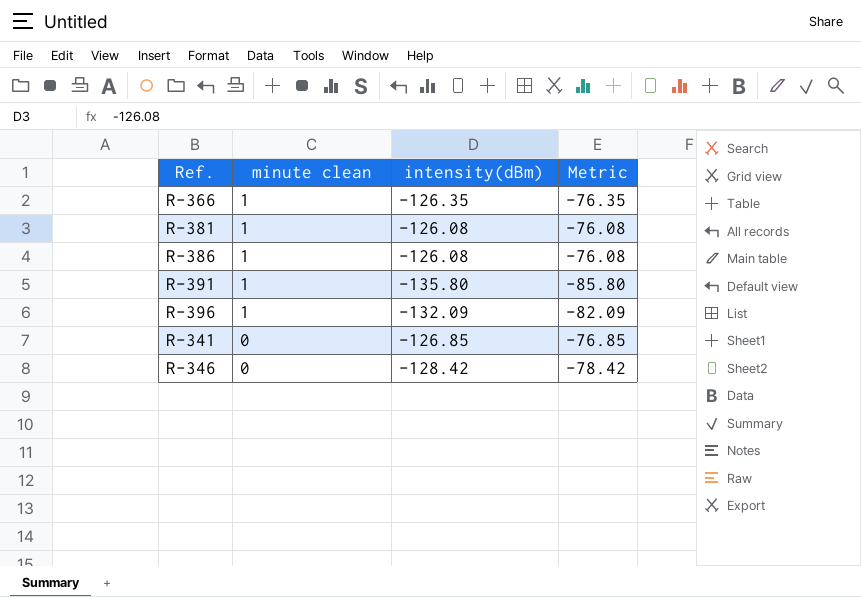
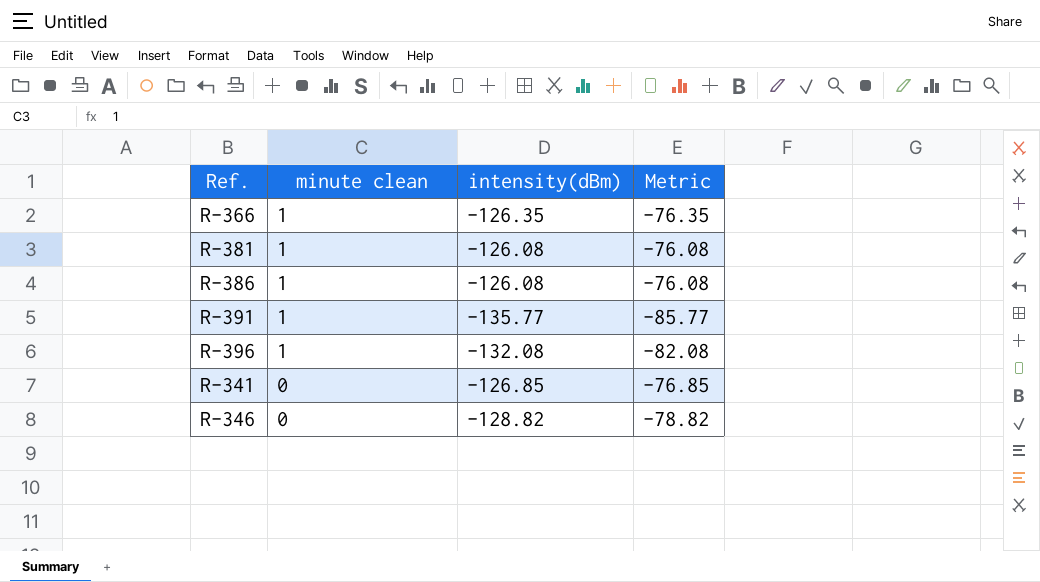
R-391 | intensity(dBm): -135.80 -> -135.77
R-391 | Metric: -85.80 -> -85.77
R-396 | intensity(dBm): -132.09 -> -132.08
R-396 | Metric: -82.09 -> -82.08
R-346 | intensity(dBm): -128.42 -> -128.82
R-346 | Metric: -78.42 -> -78.82

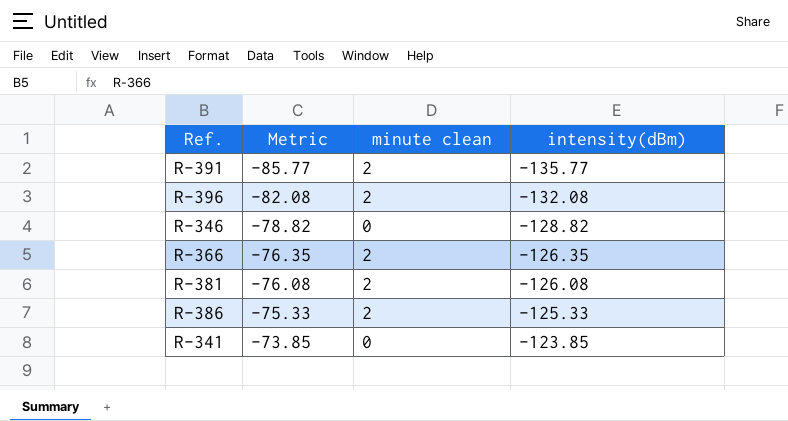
row order: minute clean descending -> Metric ascending
column Metric | position: 4 -> 2
R-391 | minute clean: 1 -> 2
R-396 | minute clean: 1 -> 2
R-366 | minute clean: 1 -> 2
R-381 | minute clean: 1 -> 2
R-386 | Metric: -76.08 -> -75.33
R-386 | minute clean: 1 -> 2
R-386 | intensity(dBm): -126.08 -> -125.33
R-341 | Metric: -76.85 -> -73.85
R-341 | intensity(dBm): -126.85 -> -123.85

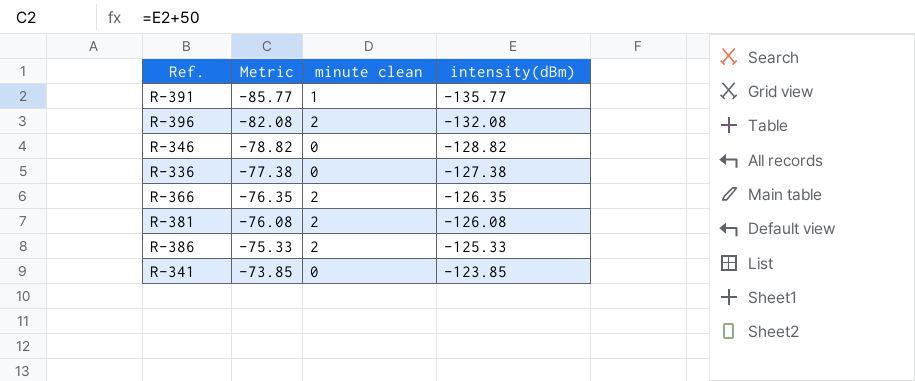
R-391 | minute clean: 2 -> 1
row R-336: none -> -77.38 | 0 | -127.38

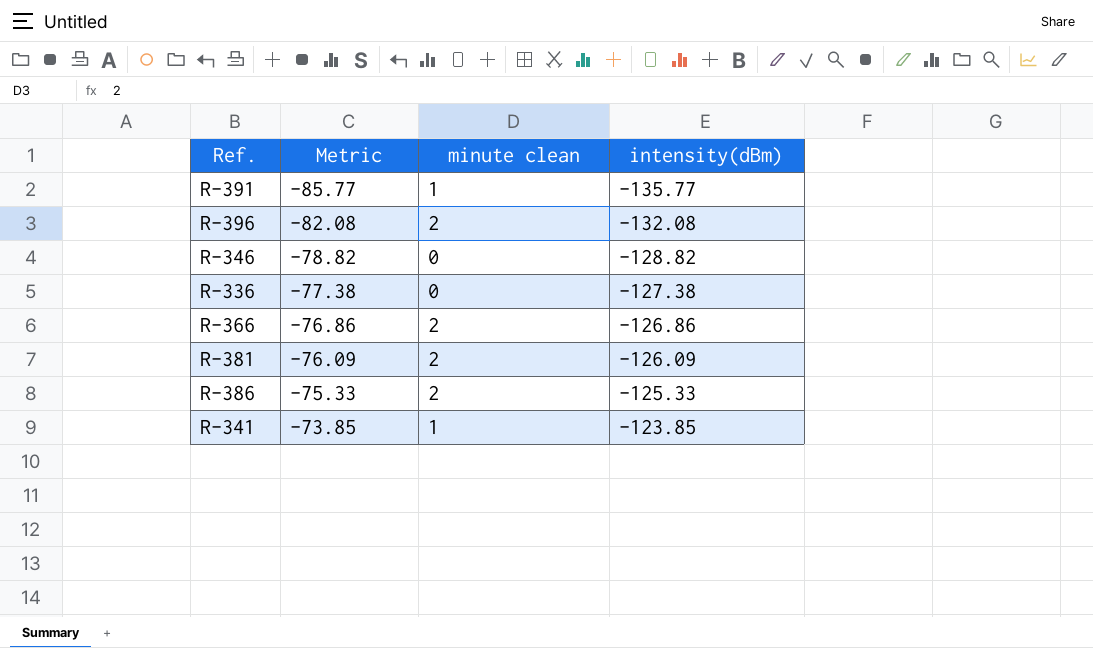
R-366 | Metric: -76.35 -> -76.86
R-366 | intensity(dBm): -126.35 -> -126.86
R-381 | Metric: -76.08 -> -76.09
R-381 | intensity(dBm): -126.08 -> -126.09
R-341 | minute clean: 0 -> 1

